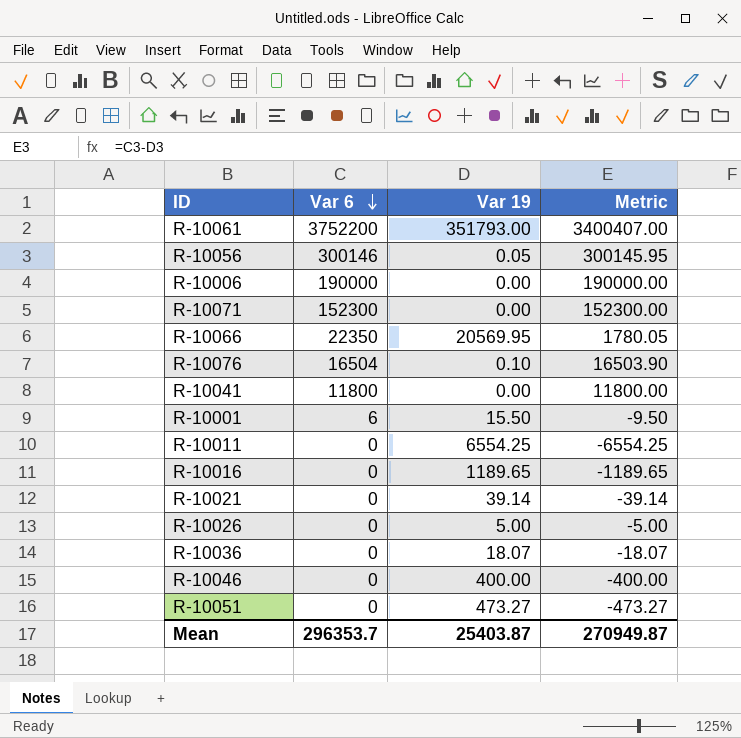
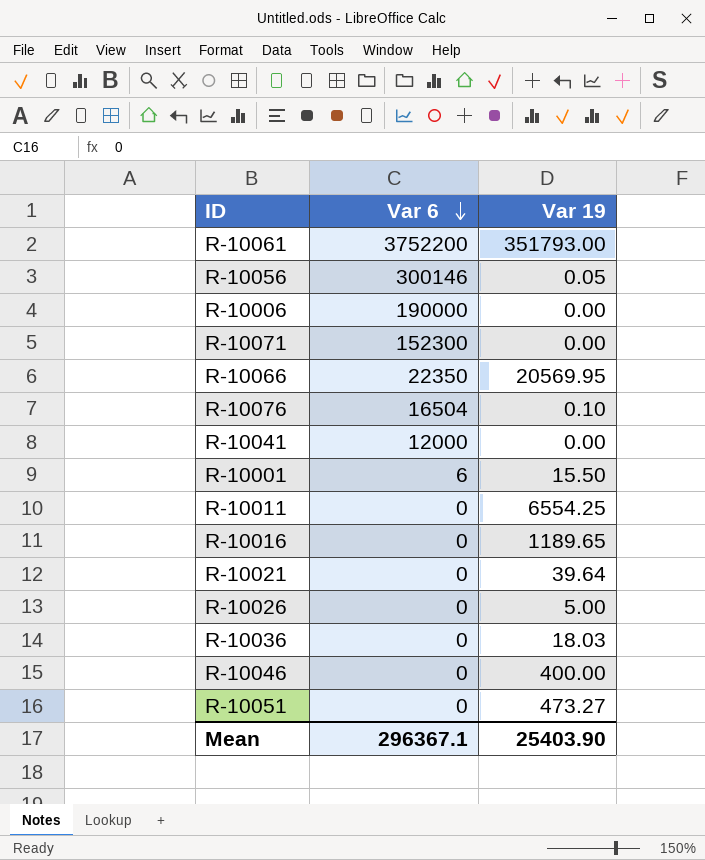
column Metric | formula: [Var 6] - [Var 19] -> none
R-10041 | Var 6: 11800 -> 12000
R-10021 | Var 19: 39.14 -> 39.64
R-10036 | Var 19: 18.07 -> 18.03
Mean | Var 6: 296353.7 -> 296367.1
Mean | Var 19: 25403.87 -> 25403.90

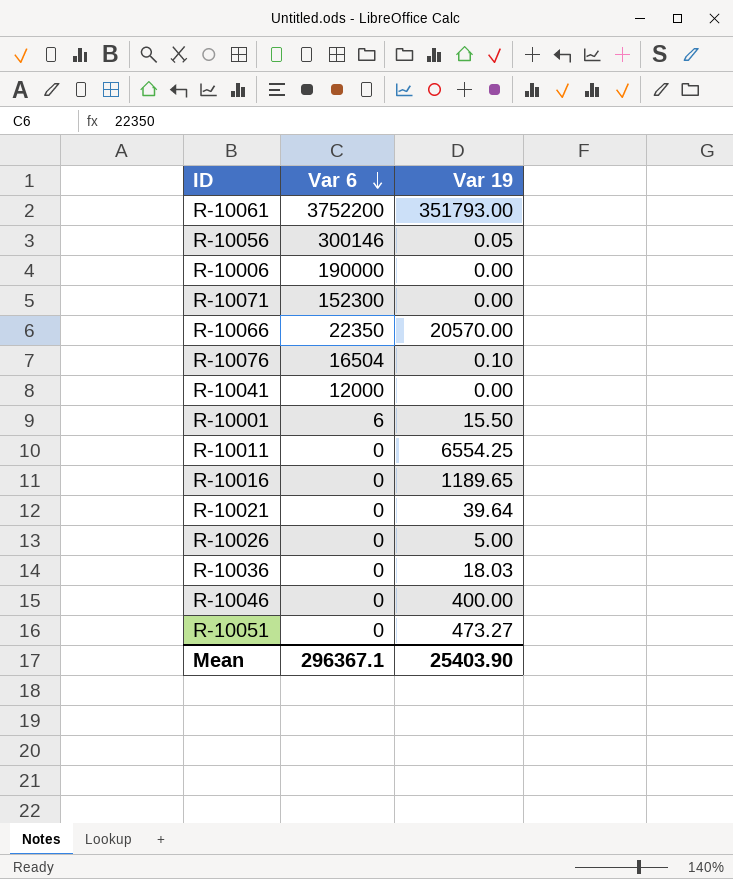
R-10066 | Var 19: 20569.95 -> 20570.00

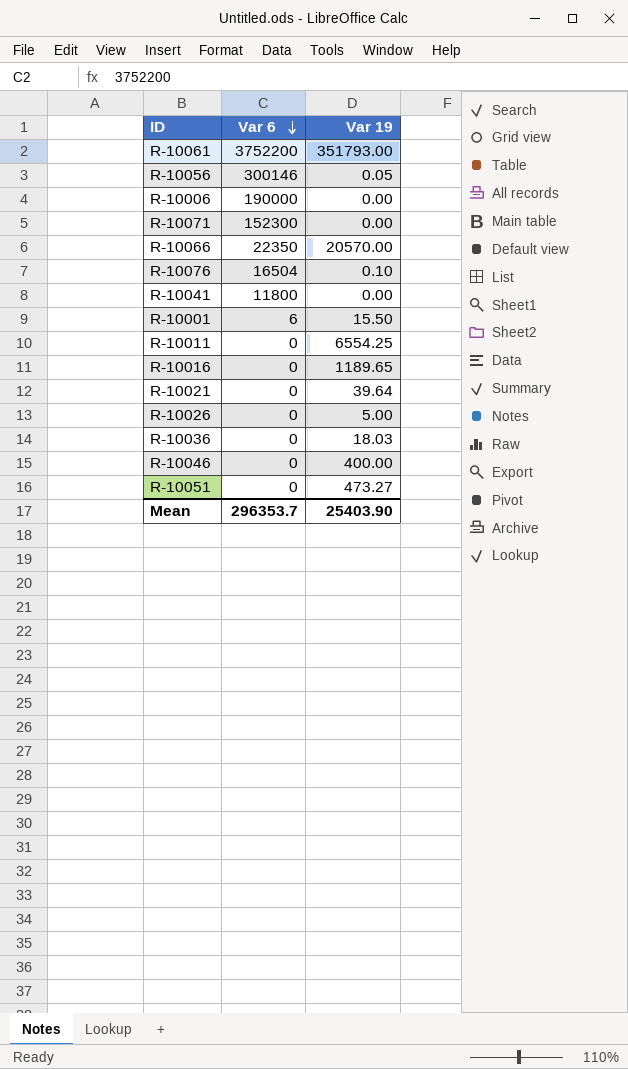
R-10041 | Var 6: 12000 -> 11800
Mean | Var 6: 296367.1 -> 296353.7

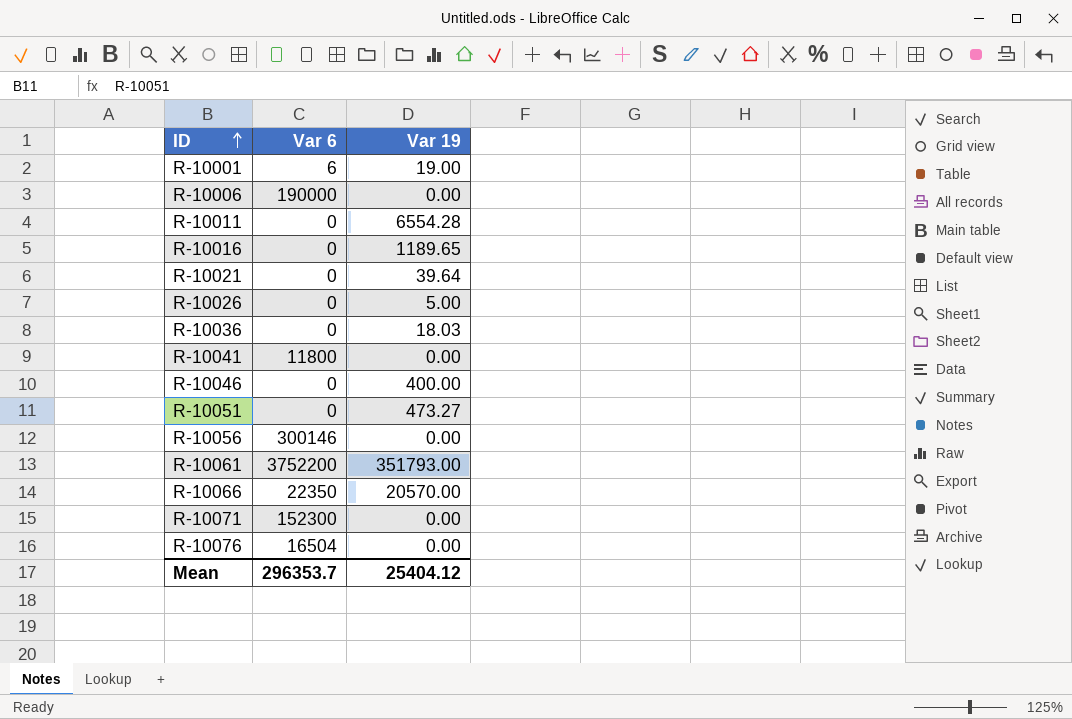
row order: Var 6 descending -> ID ascending
R-10001 | Var 19: 15.50 -> 19.00
R-10011 | Var 19: 6554.25 -> 6554.28
R-10056 | Var 19: 0.05 -> 0.00
R-10076 | Var 19: 0.10 -> 0.00
Mean | Var 19: 25403.90 -> 25404.12

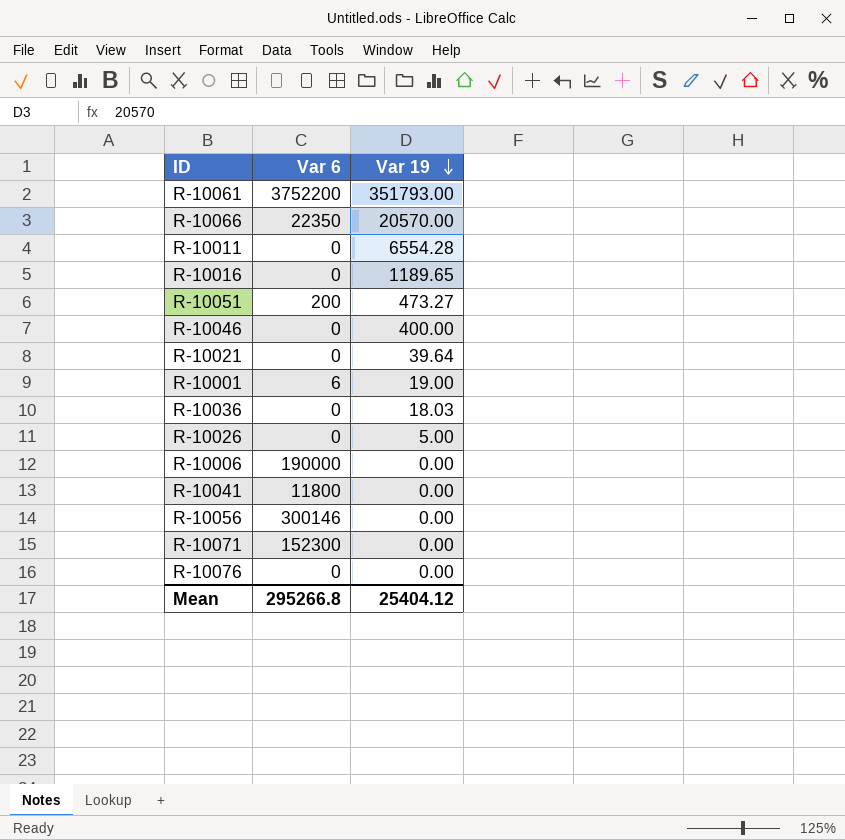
row order: ID ascending -> Var 19 descending
R-10051 | Var 6: 0 -> 200
R-10076 | Var 6: 16504 -> 0
Mean | Var 6: 296353.7 -> 295266.8

